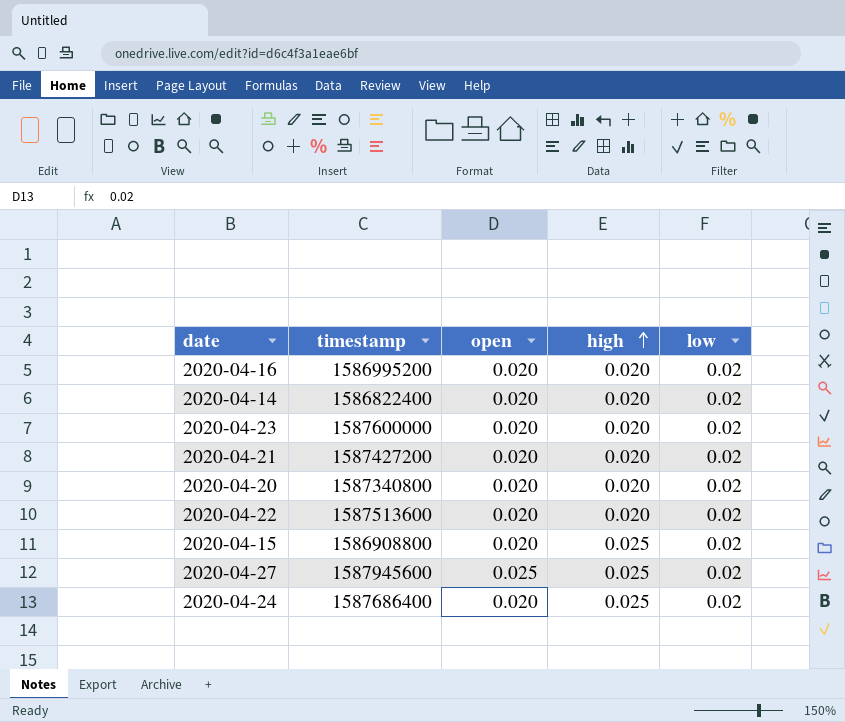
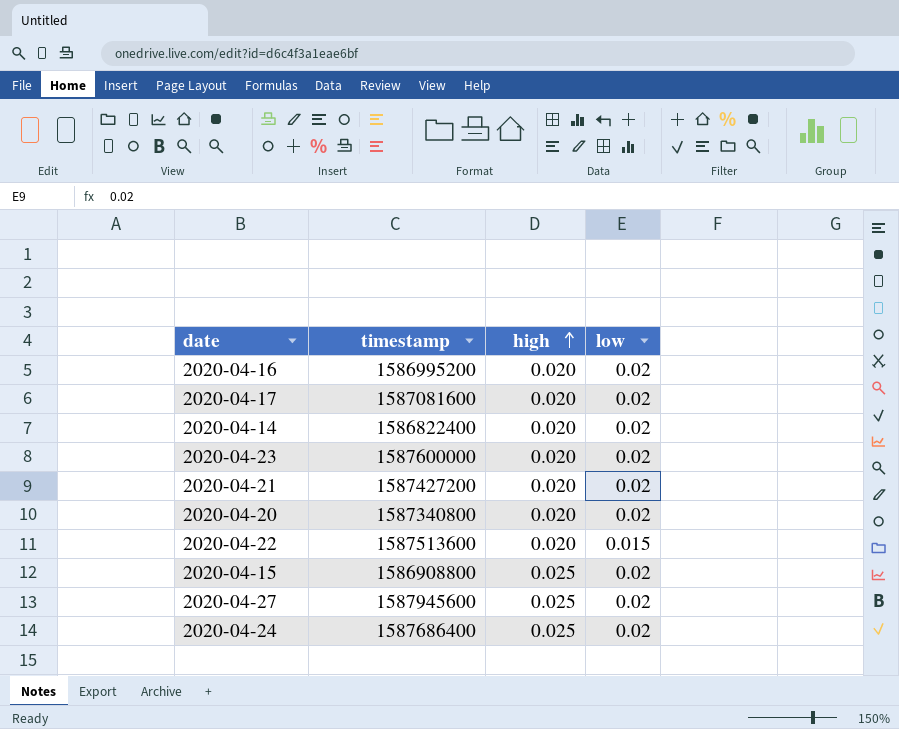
column open | position: 3 -> none
row 2020-04-17: none -> 1587081600 | 0.020 | 0.02
2020-04-22 | low: 0.02 -> 0.015

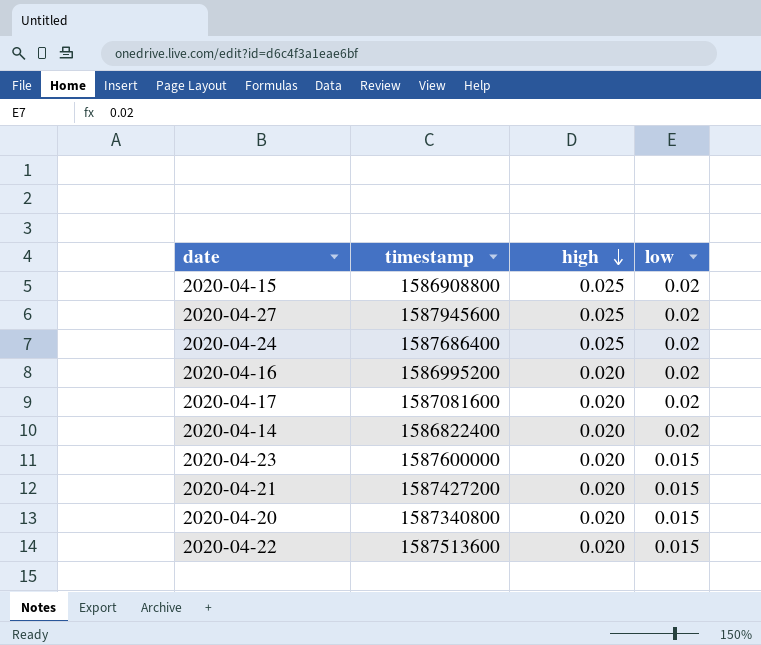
row order: high ascending -> high descending
2020-04-23 | low: 0.02 -> 0.015
2020-04-21 | low: 0.02 -> 0.015
2020-04-20 | low: 0.02 -> 0.015

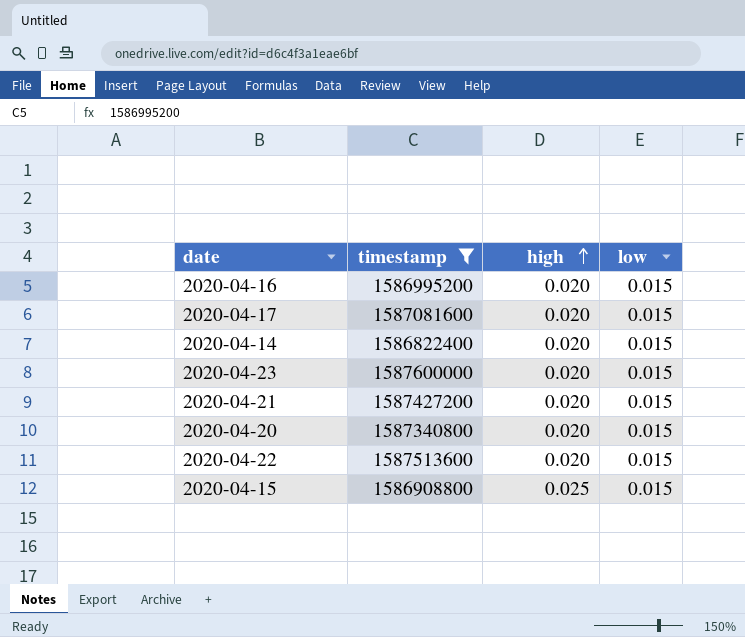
filter: none -> timestamp <= 1587600000
row order: high descending -> high ascending
2020-04-16 | low: 0.02 -> 0.015
2020-04-17 | low: 0.02 -> 0.015
2020-04-14 | low: 0.02 -> 0.015
2020-04-15 | low: 0.02 -> 0.015

